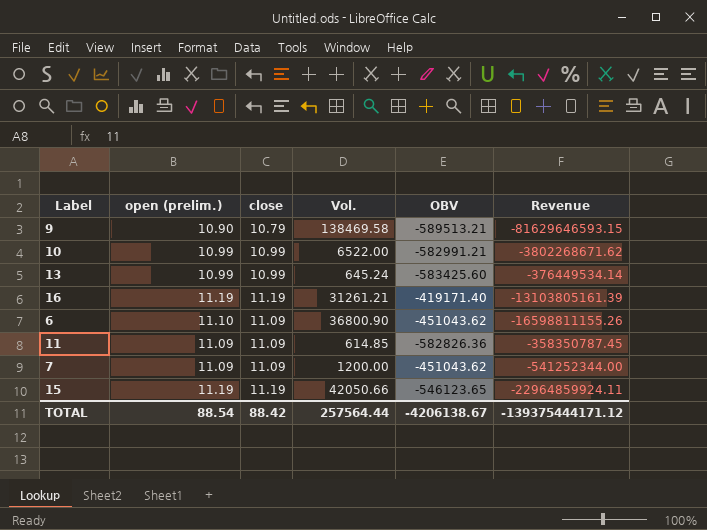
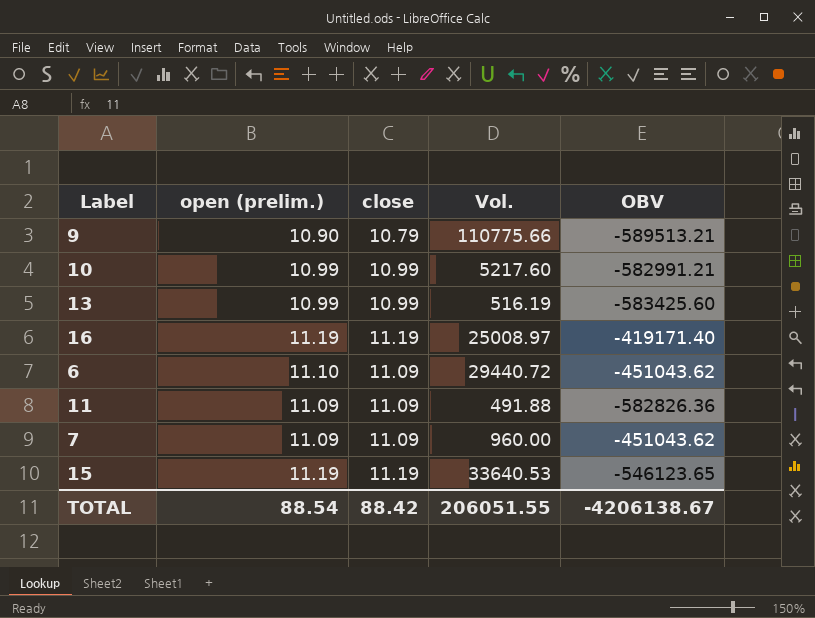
column Revenue | formula: [Vol.] * [OBV] -> none
9 | Vol.: 138469.58 -> 110775.66
10 | Vol.: 6522.00 -> 5217.60
13 | Vol.: 645.24 -> 516.19
16 | Vol.: 31261.21 -> 25008.97
6 | Vol.: 36800.90 -> 29440.72
11 | Vol.: 614.85 -> 491.88
7 | Vol.: 1200.00 -> 960.00
15 | Vol.: 42050.66 -> 33640.53
TOTAL | Vol.: 257564.44 -> 206051.55

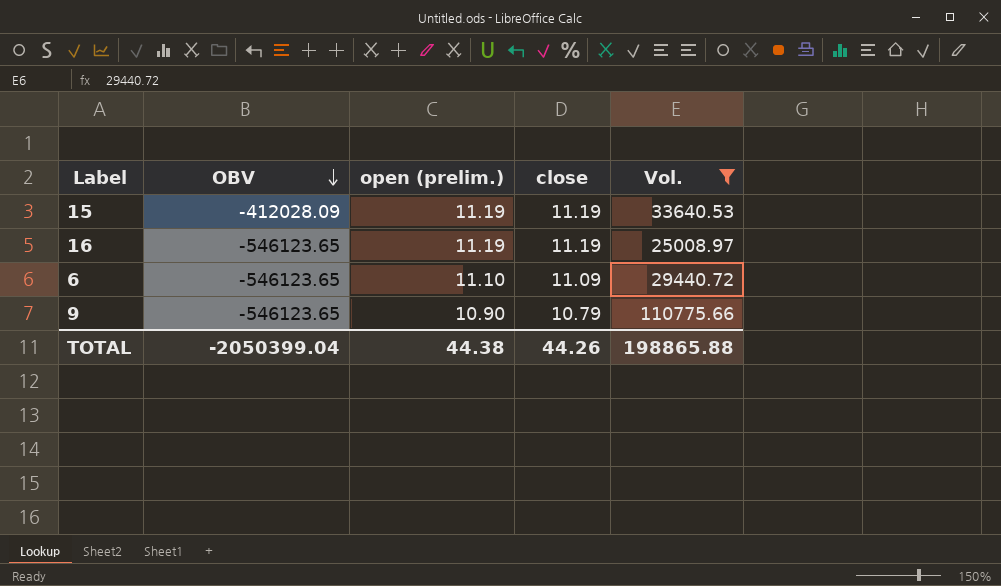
filter: none -> Vol. >= 25008.97
row order: none -> OBV descending
column OBV | position: 5 -> 2
15 | OBV: -546123.65 -> -412028.09
16 | OBV: -419171.40 -> -546123.65
6 | OBV: -451043.62 -> -546123.65
9 | OBV: -589513.21 -> -546123.65
TOTAL | OBV: -4206138.67 -> -2050399.04
TOTAL | open (prelim.): 88.54 -> 44.38
TOTAL | close: 88.42 -> 44.26
TOTAL | Vol.: 206051.55 -> 198865.88

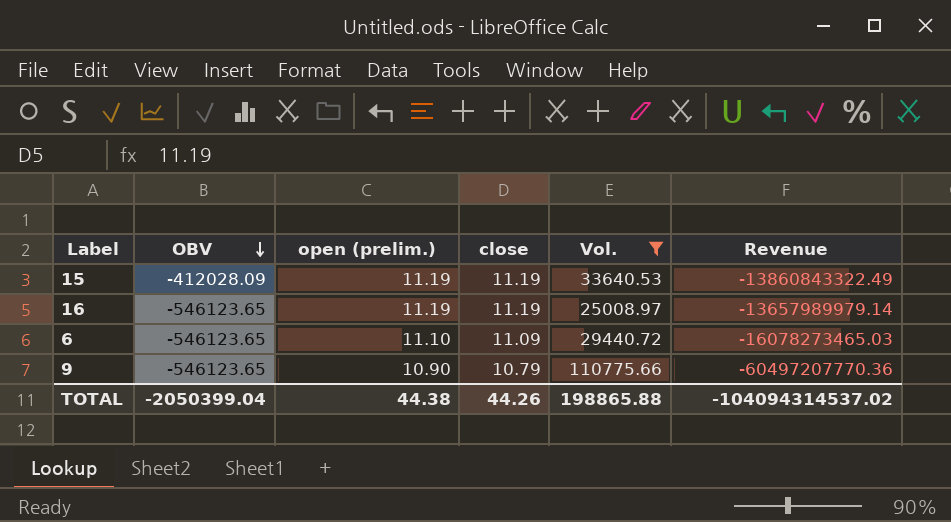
column Revenue | formula: none -> [OBV] * [Vol.]

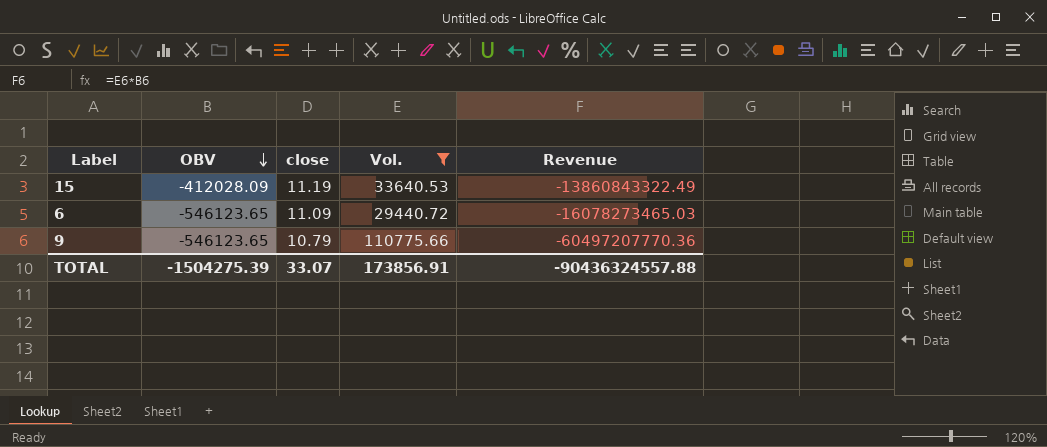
column open (prelim.) | position: 3 -> none
row 16: -546123.65 | 11.19 | 11.19 | 25008.97 | -13657989979.14 -> none
TOTAL | OBV: -2050399.04 -> -1504275.39
TOTAL | close: 44.26 -> 33.07
TOTAL | Vol.: 198865.88 -> 173856.91
TOTAL | Revenue: -104094314537.02 -> -90436324557.88

